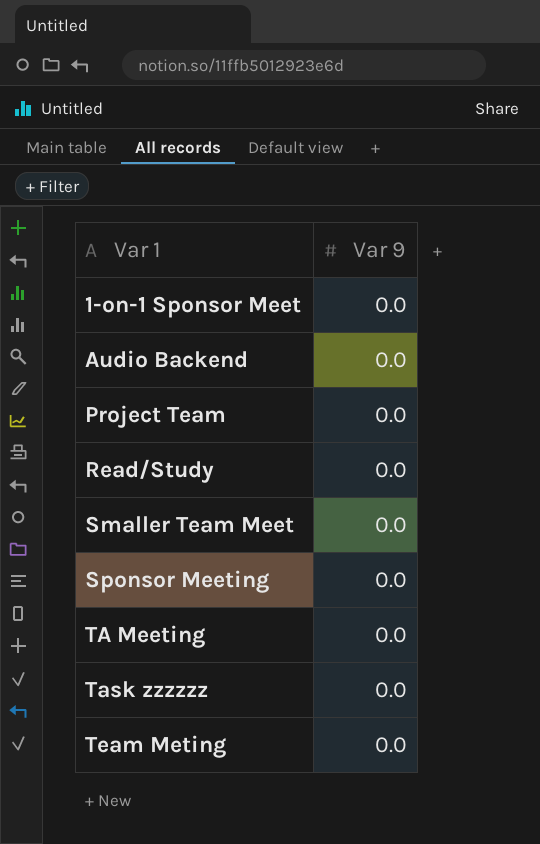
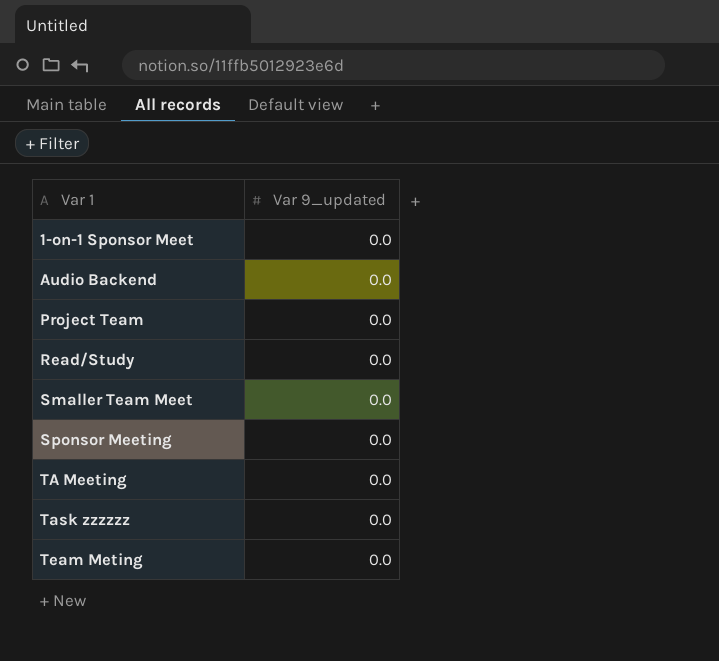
column name: Var 9 -> Var 9_updated

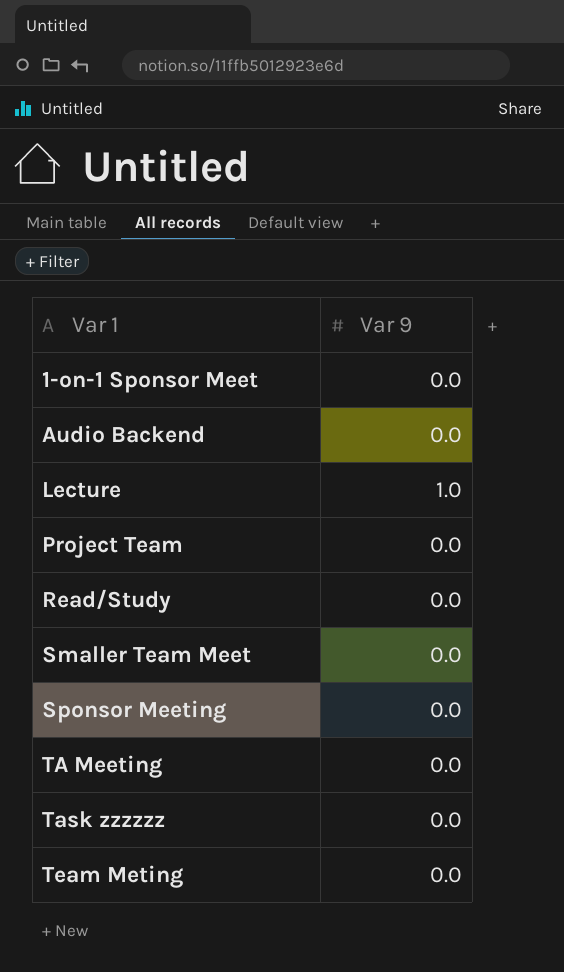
column name: Var 9_updated -> Var 9
row Lecture: none -> 1.0

